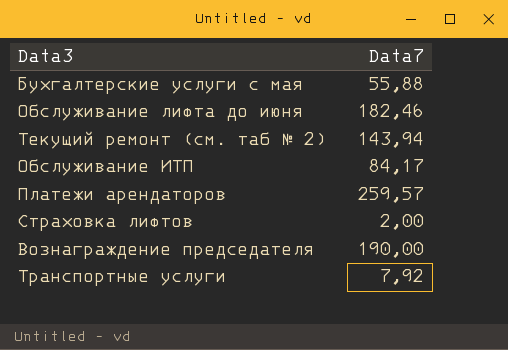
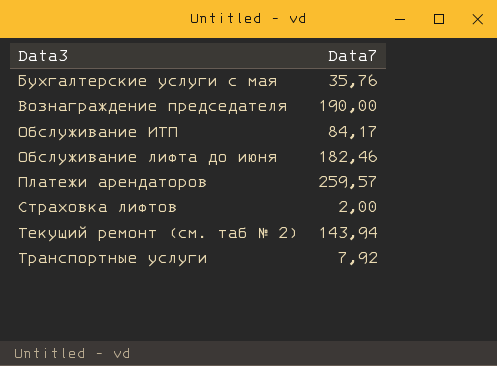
row order: none -> Data3 ascending
Бухгалтерские услуги с мая | Data7: 55,88 -> 35,76

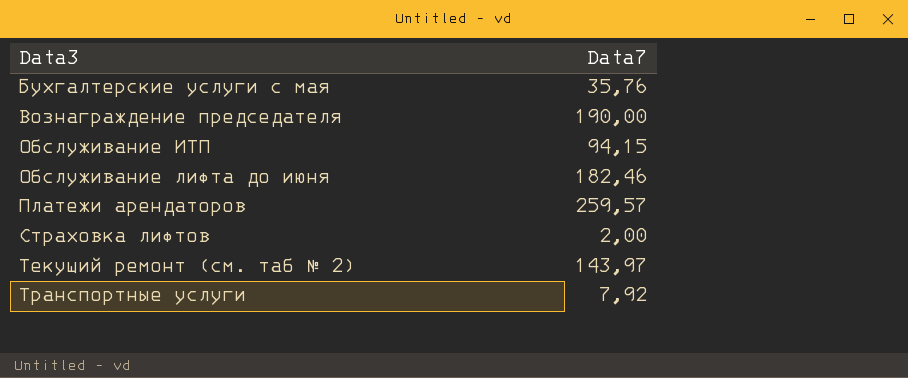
Обслуживание ИТП | Data7: 84,17 -> 94,15
Текущий ремонт (см. таб № 2) | Data7: 143,94 -> 143,97

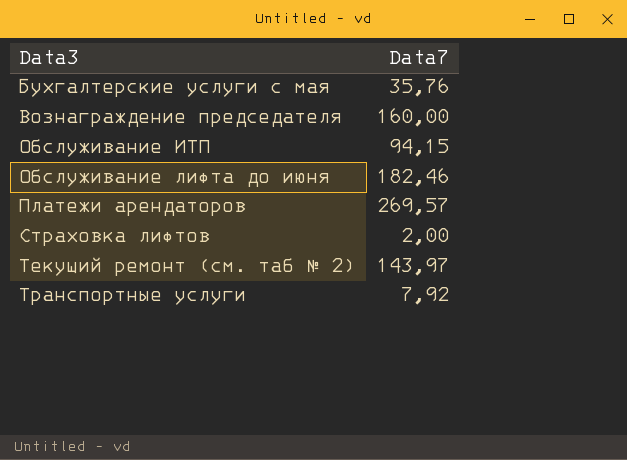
Вознаграждение председателя | Data7: 190,00 -> 160,00
Платежи арендаторов | Data7: 259,57 -> 269,57

